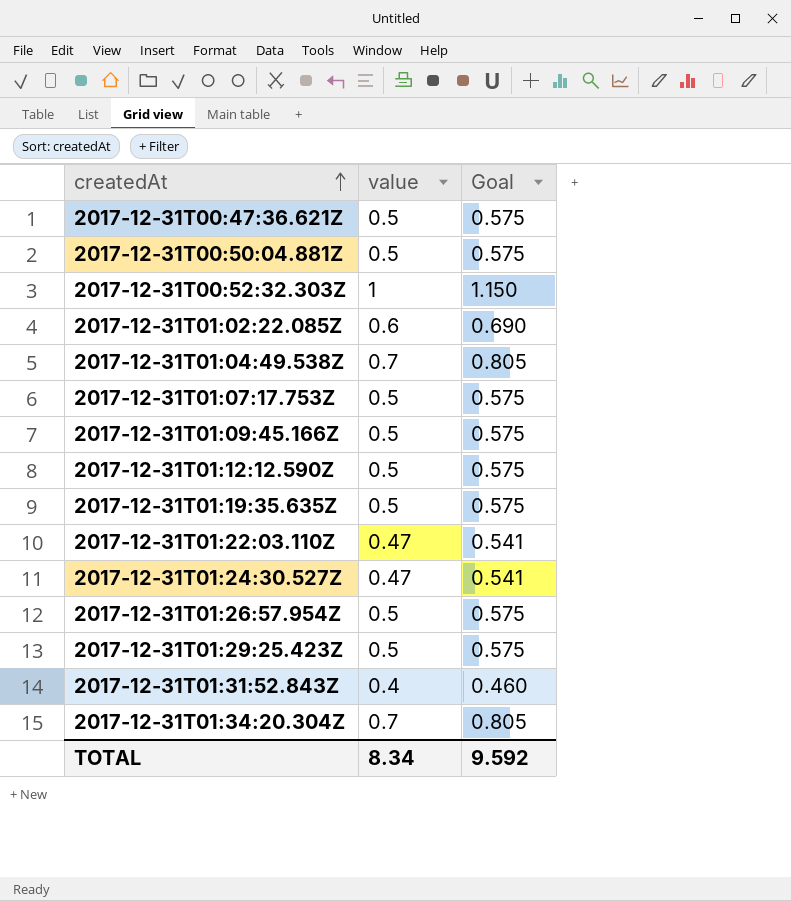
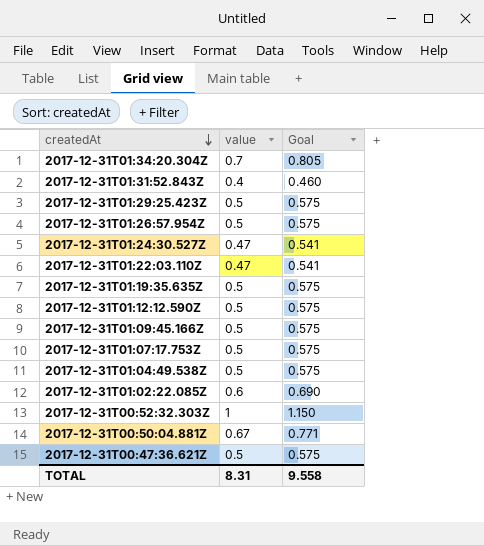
row order: createdAt ascending -> createdAt descending
2017-12-31T01:04:49.538Z | value: 0.7 -> 0.5
2017-12-31T01:04:49.538Z | Goal: 0.805 -> 0.575
2017-12-31T00:50:04.881Z | value: 0.5 -> 0.67
2017-12-31T00:50:04.881Z | Goal: 0.575 -> 0.771
TOTAL | value: 8.34 -> 8.31
TOTAL | Goal: 9.592 -> 9.558

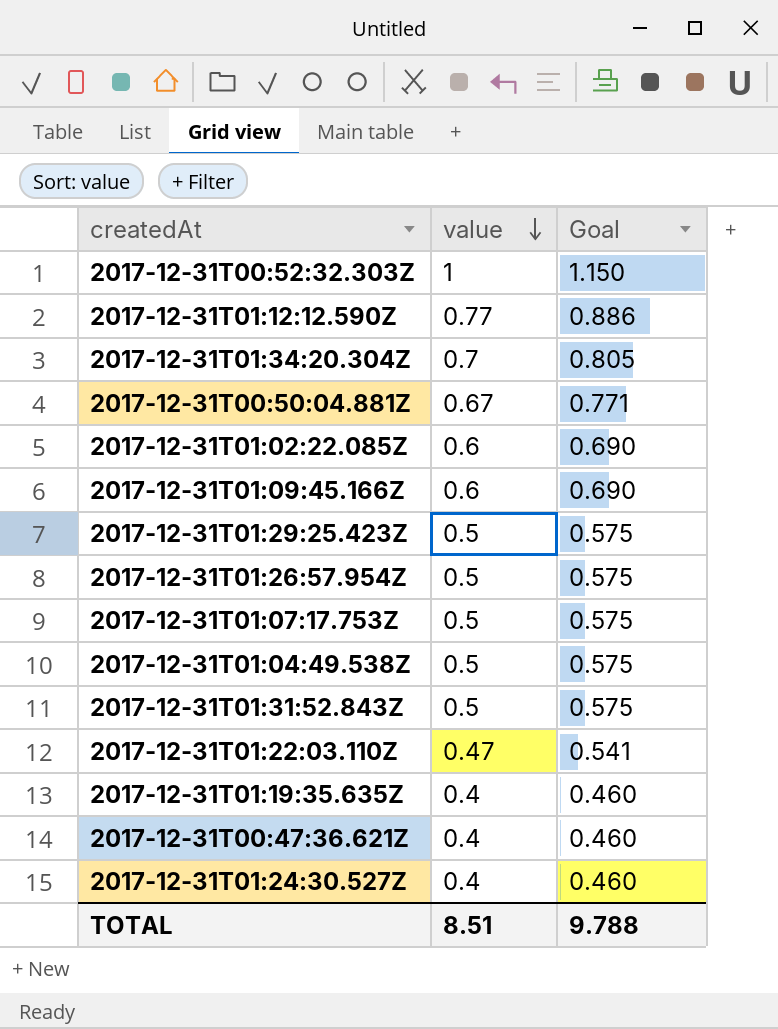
row order: createdAt descending -> value descending
2017-12-31T01:12:12.590Z | value: 0.5 -> 0.77
2017-12-31T01:12:12.590Z | Goal: 0.575 -> 0.886
2017-12-31T01:09:45.166Z | value: 0.5 -> 0.6
2017-12-31T01:09:45.166Z | Goal: 0.575 -> 0.690
2017-12-31T01:31:52.843Z | value: 0.4 -> 0.5
2017-12-31T01:31:52.843Z | Goal: 0.460 -> 0.575
2017-12-31T01:19:35.635Z | value: 0.5 -> 0.4
2017-12-31T01:19:35.635Z | Goal: 0.575 -> 0.460
2017-12-31T00:47:36.621Z | value: 0.5 -> 0.4
2017-12-31T00:47:36.621Z | Goal: 0.575 -> 0.460
2017-12-31T01:24:30.527Z | value: 0.47 -> 0.4
2017-12-31T01:24:30.527Z | Goal: 0.541 -> 0.460
TOTAL | value: 8.31 -> 8.51
TOTAL | Goal: 9.558 -> 9.788

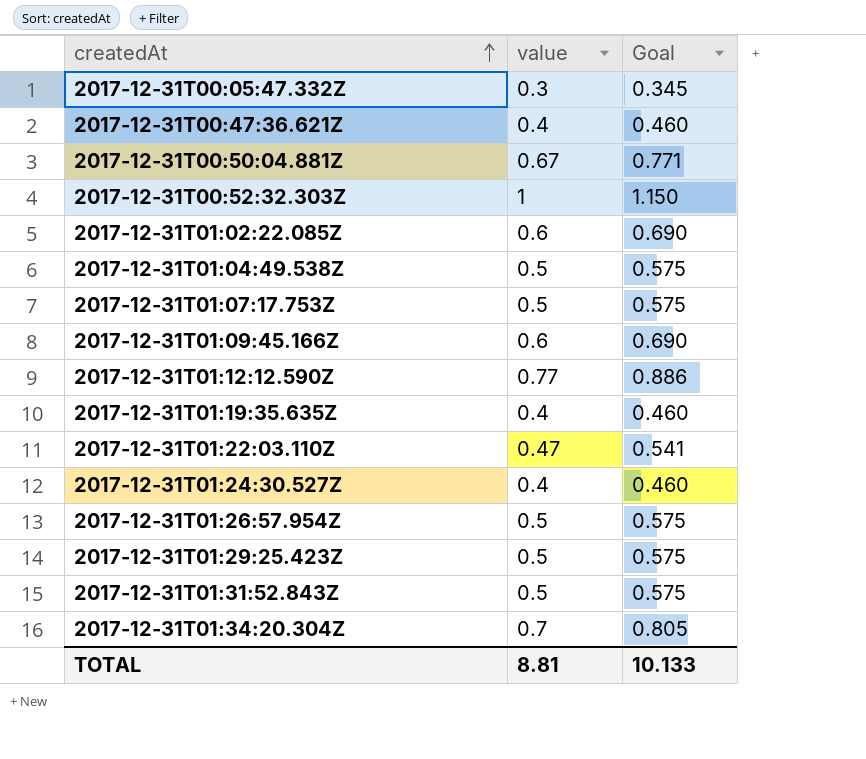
row order: value descending -> createdAt ascending
row 2017-12-31T00:05:47.332Z: none -> 0.3 | 0.345
TOTAL | value: 8.51 -> 8.81
TOTAL | Goal: 9.788 -> 10.133

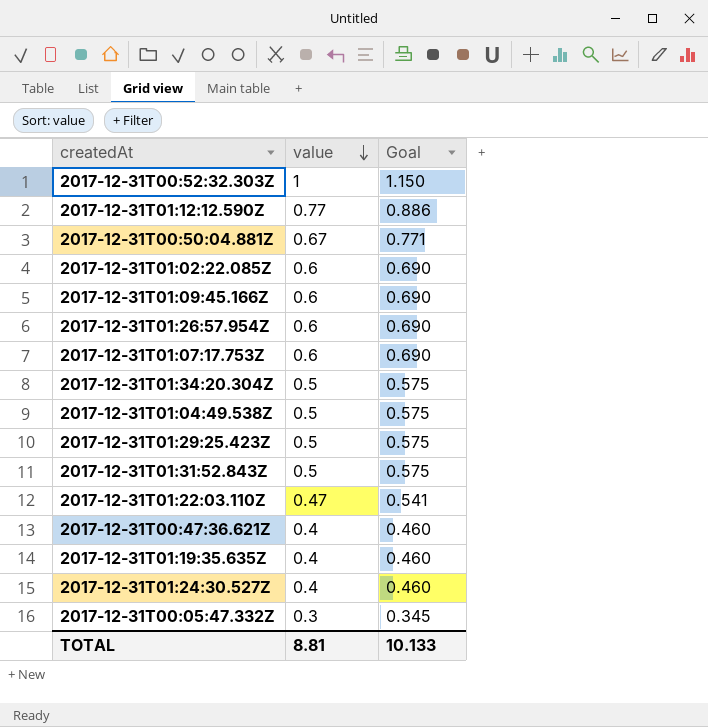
row order: createdAt ascending -> value descending
2017-12-31T01:26:57.954Z | value: 0.5 -> 0.6
2017-12-31T01:26:57.954Z | Goal: 0.575 -> 0.690
2017-12-31T01:07:17.753Z | value: 0.5 -> 0.6
2017-12-31T01:07:17.753Z | Goal: 0.575 -> 0.690
2017-12-31T01:34:20.304Z | value: 0.7 -> 0.5
2017-12-31T01:34:20.304Z | Goal: 0.805 -> 0.575

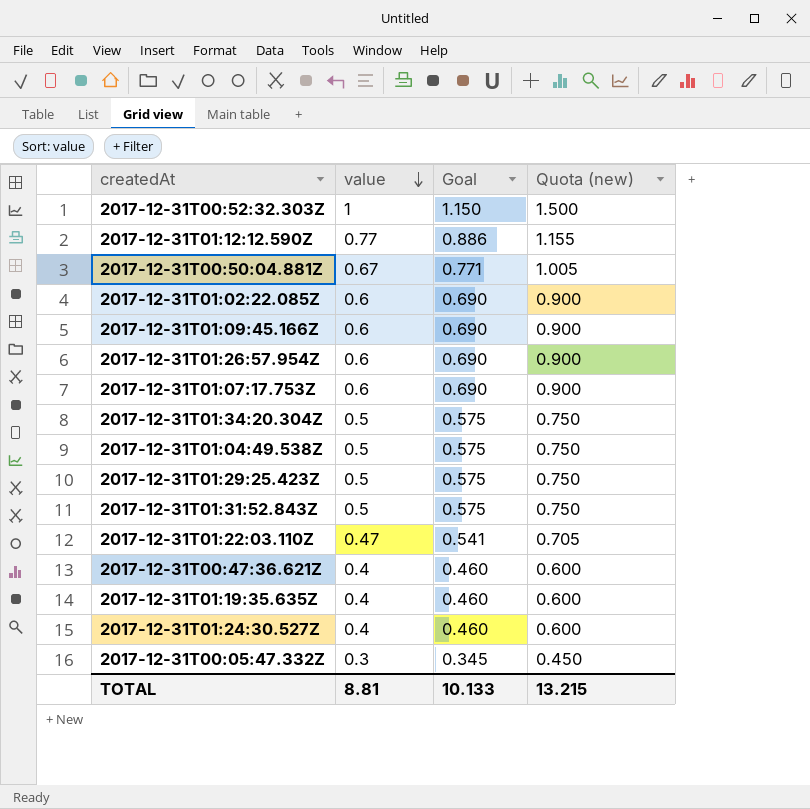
column Quota (new) | formula: none -> [value] * 1.5

